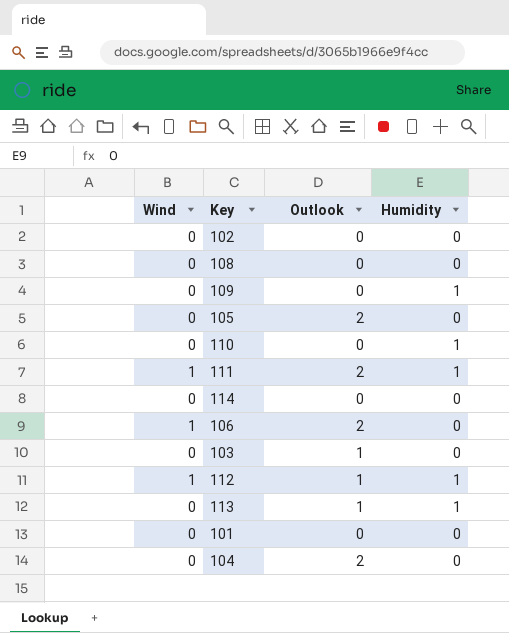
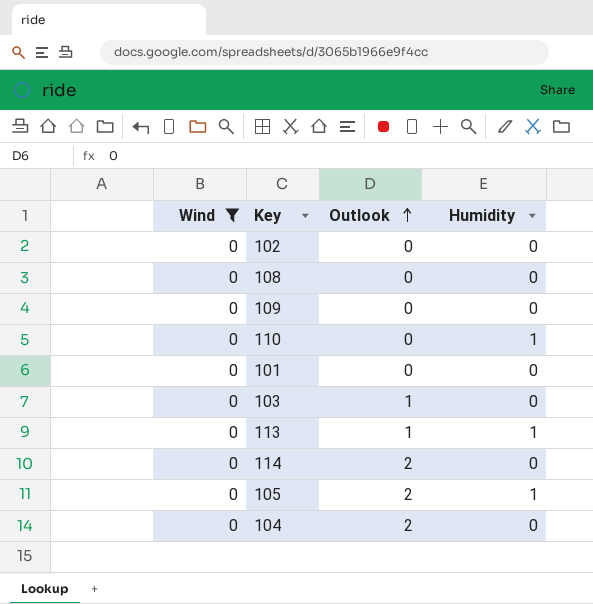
filter: none -> Wind = 0
row order: none -> Outlook ascending
109 | Humidity: 1 -> 0
114 | Outlook: 0 -> 2
105 | Humidity: 0 -> 1

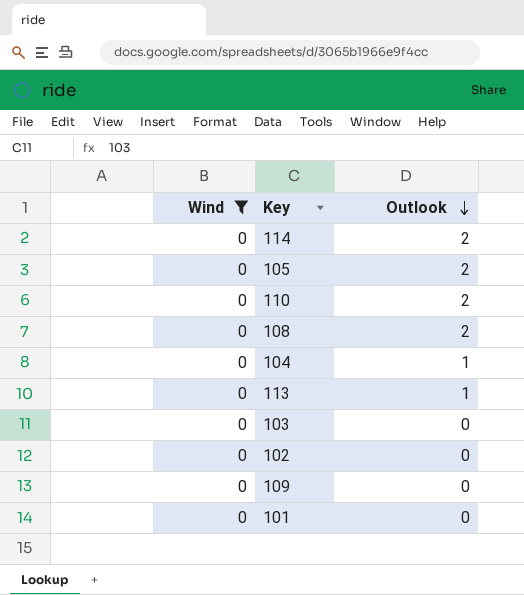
row order: Outlook ascending -> Outlook descending
column Humidity | position: 4 -> none
110 | Outlook: 0 -> 2
108 | Outlook: 0 -> 2
104 | Outlook: 2 -> 1
103 | Outlook: 1 -> 0

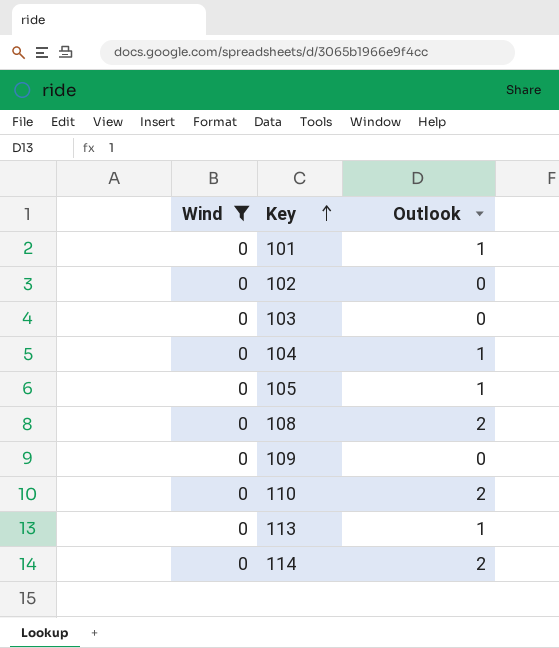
row order: Outlook descending -> Key ascending
101 | Outlook: 0 -> 1
105 | Outlook: 2 -> 1

